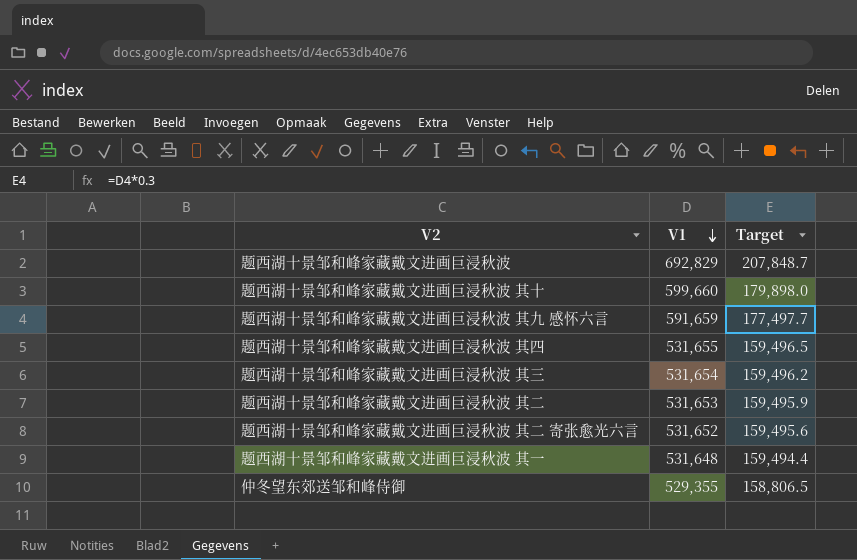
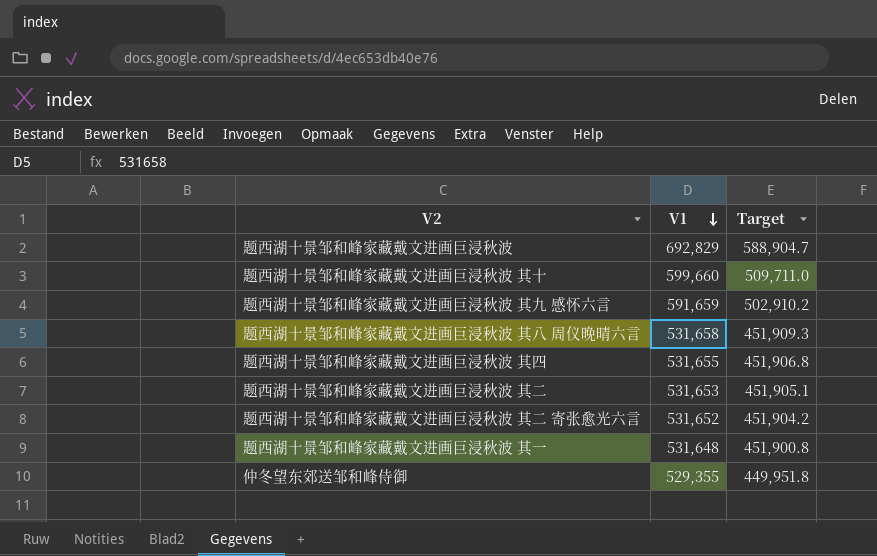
column Target | formula: [V1] * 0.3 -> [V1] * 0.85
row 题西湖十景邹和峰家藏戴文进画巨浸秋波 其三: 531,654 | 159,496.2 -> none
row 题西湖十景邹和峰家藏戴文进画巨浸秋波 其八 周仪晚晴六言: none -> 531,658 | 451,909.3

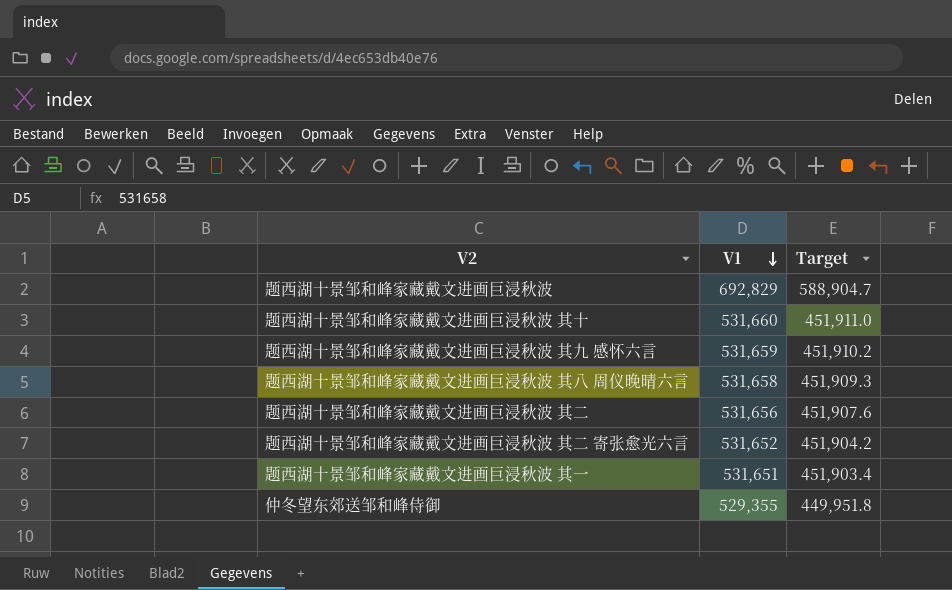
row 题西湖十景邹和峰家藏戴文进画巨浸秋波 其四: 531,655 | 451,906.8 -> none
题西湖十景邹和峰家藏戴文进画巨浸秋波 其十 | V1: 599,660 -> 531,660
题西湖十景邹和峰家藏戴文进画巨浸秋波 其十 | Target: 509,711.0 -> 451,911.0
题西湖十景邹和峰家藏戴文进画巨浸秋波 其九 感怀六言 | V1: 591,659 -> 531,659
题西湖十景邹和峰家藏戴文进画巨浸秋波 其九 感怀六言 | Target: 502,910.2 -> 451,910.2
题西湖十景邹和峰家藏戴文进画巨浸秋波 其二 | V1: 531,653 -> 531,656
题西湖十景邹和峰家藏戴文进画巨浸秋波 其二 | Target: 451,905.1 -> 451,907.6
题西湖十景邹和峰家藏戴文进画巨浸秋波 其一 | V1: 531,648 -> 531,651
题西湖十景邹和峰家藏戴文进画巨浸秋波 其一 | Target: 451,900.8 -> 451,903.4

